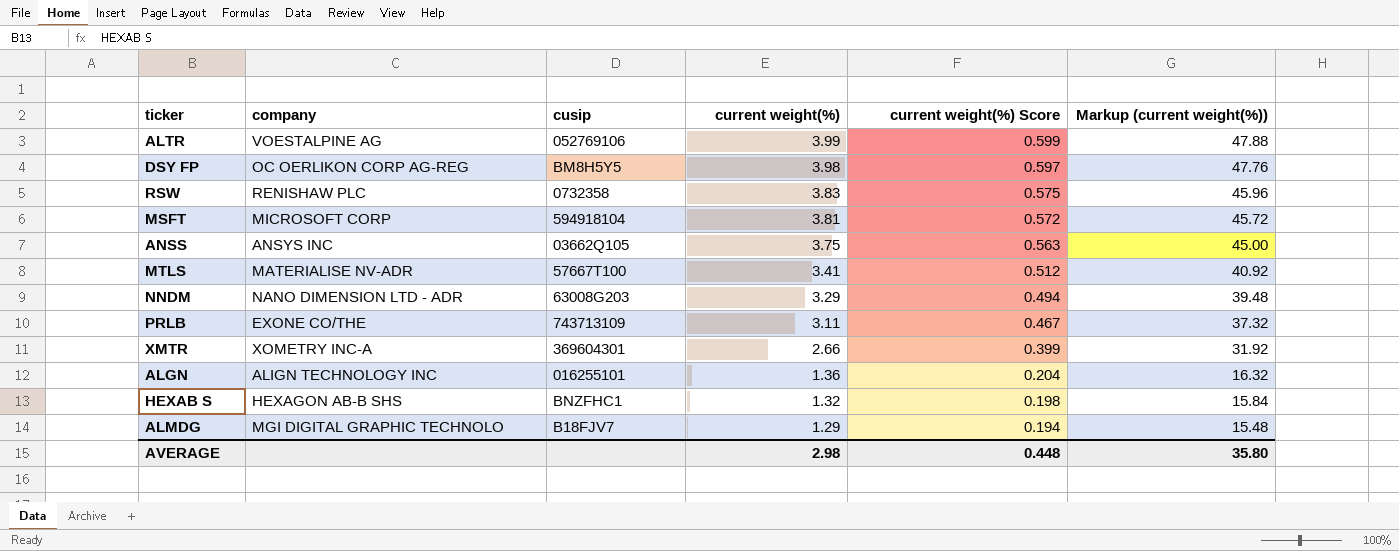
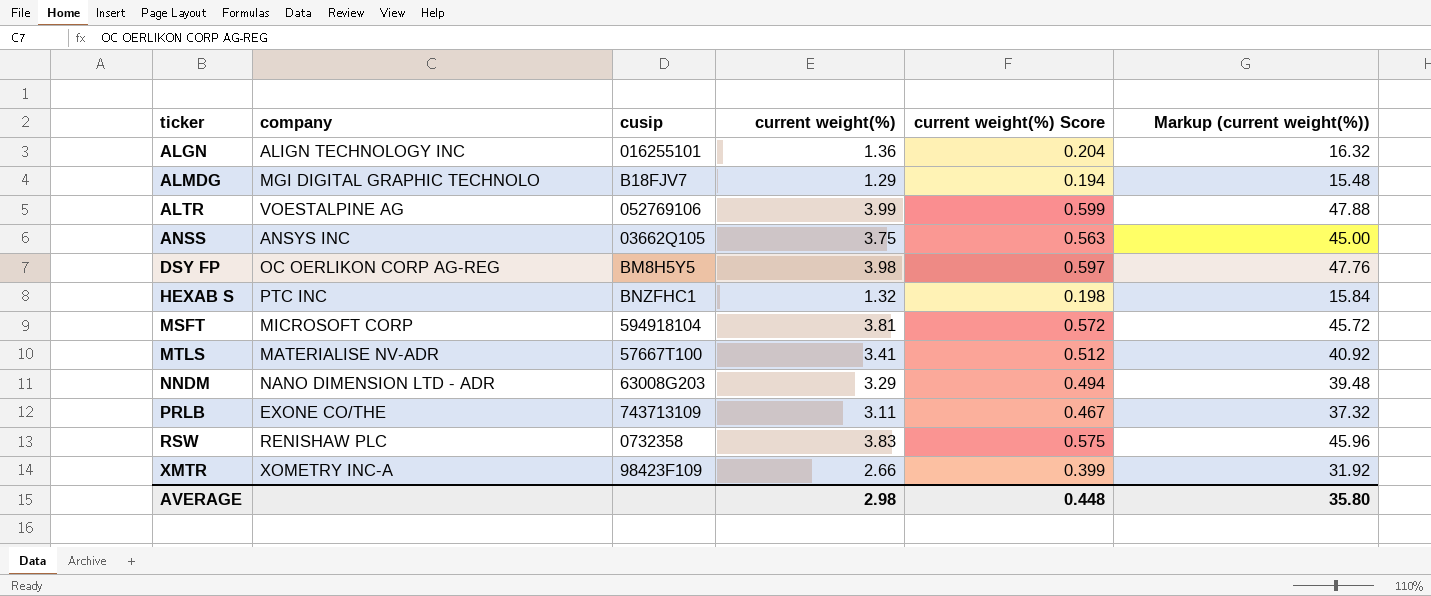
row order: current weight(%) descending -> ticker ascending
HEXAB S | company: HEXAGON AB-B SHS -> PTC INC
XMTR | cusip: 369604301 -> 98423F109

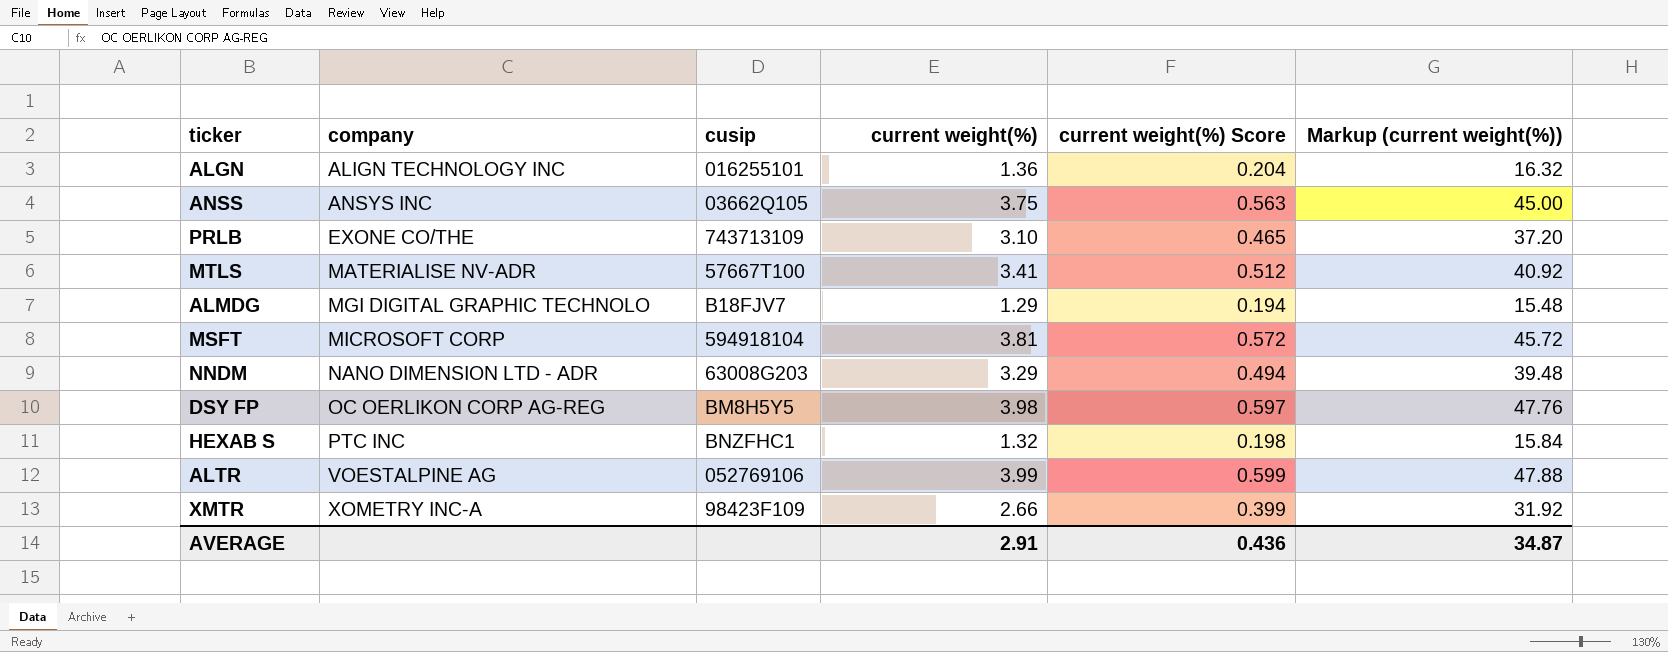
row order: ticker ascending -> company ascending
row RSW: RENISHAW PLC | 0732358 | 3.83 | 0.575 | 45.96 -> none
PRLB | current weight(%): 3.11 -> 3.10
PRLB | current weight(%) Score: 0.467 -> 0.465
PRLB | Markup (current weight(%)): 37.32 -> 37.20
AVERAGE | current weight(%): 2.98 -> 2.91
AVERAGE | current weight(%) Score: 0.448 -> 0.436
AVERAGE | Markup (current weight(%)): 35.80 -> 34.87

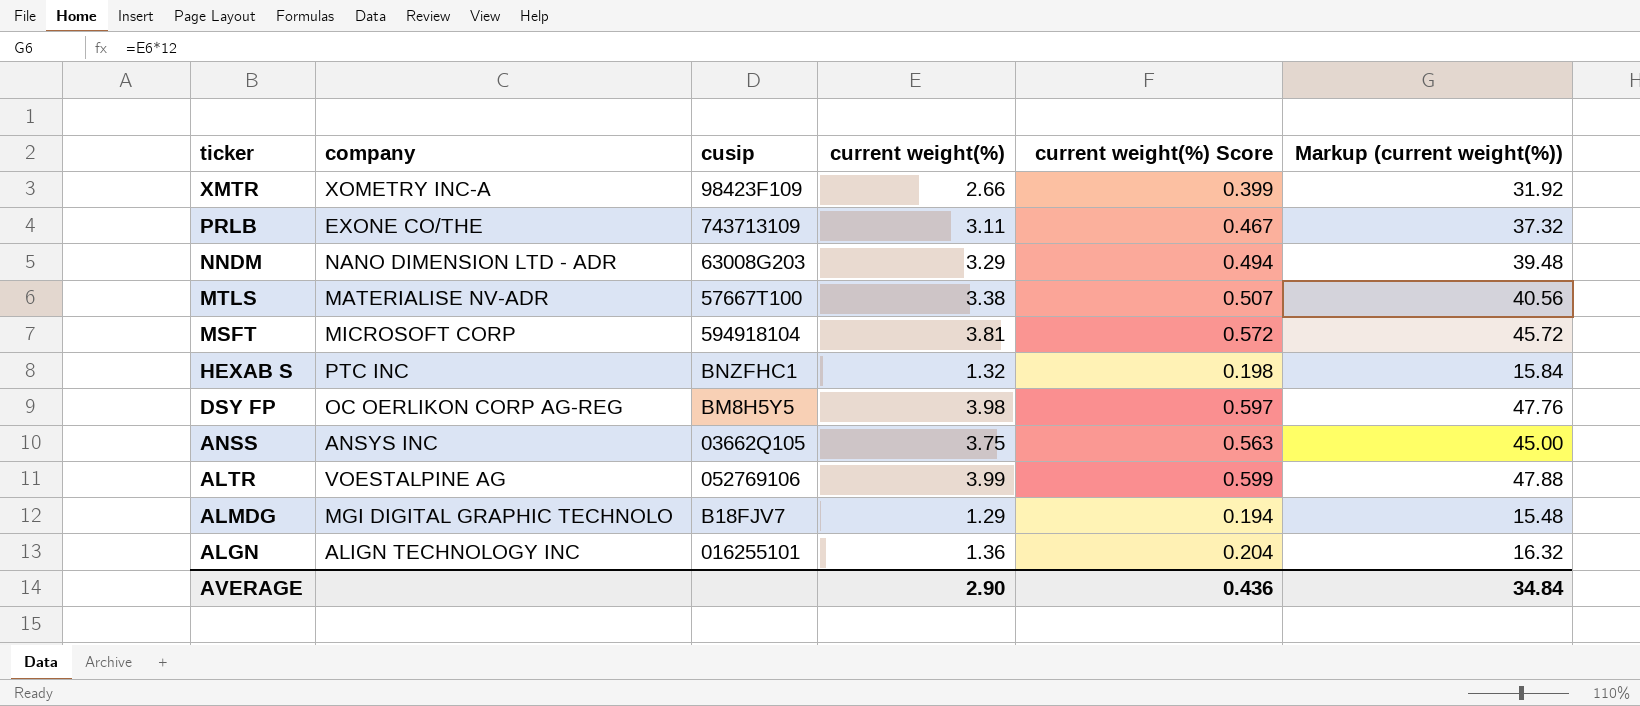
row order: company ascending -> ticker descending
PRLB | current weight(%): 3.10 -> 3.11
PRLB | current weight(%) Score: 0.465 -> 0.467
PRLB | Markup (current weight(%)): 37.20 -> 37.32
MTLS | current weight(%): 3.41 -> 3.38
MTLS | current weight(%) Score: 0.512 -> 0.507
MTLS | Markup (current weight(%)): 40.92 -> 40.56
AVERAGE | current weight(%): 2.91 -> 2.90
AVERAGE | Markup (current weight(%)): 34.87 -> 34.84

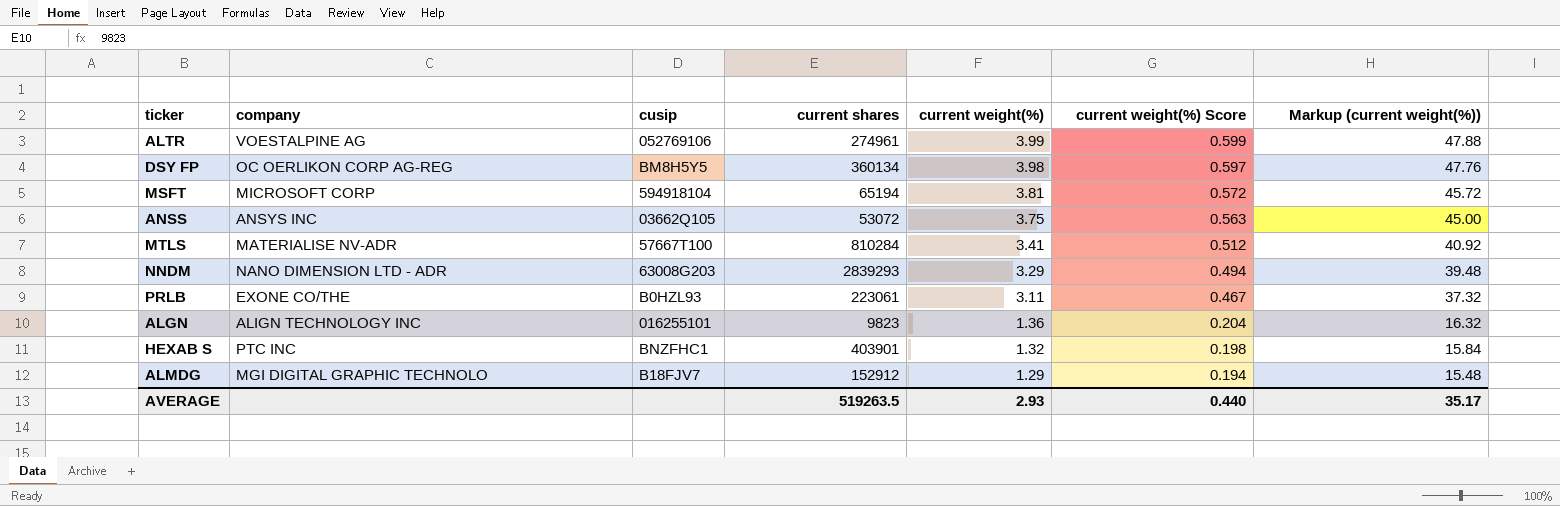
row order: ticker descending -> current weight(%) descending
column current shares | position: none -> 4
row XMTR: XOMETRY INC-A | 98423F109 | 2.66 | 0.399 | 31.92 -> none
MTLS | current weight(%): 3.38 -> 3.41
MTLS | current weight(%) Score: 0.507 -> 0.512
MTLS | Markup (current weight(%)): 40.56 -> 40.92
PRLB | cusip: 743713109 -> B0HZL93
AVERAGE | current weight(%): 2.90 -> 2.93
AVERAGE | current weight(%) Score: 0.436 -> 0.440
AVERAGE | Markup (current weight(%)): 34.84 -> 35.17

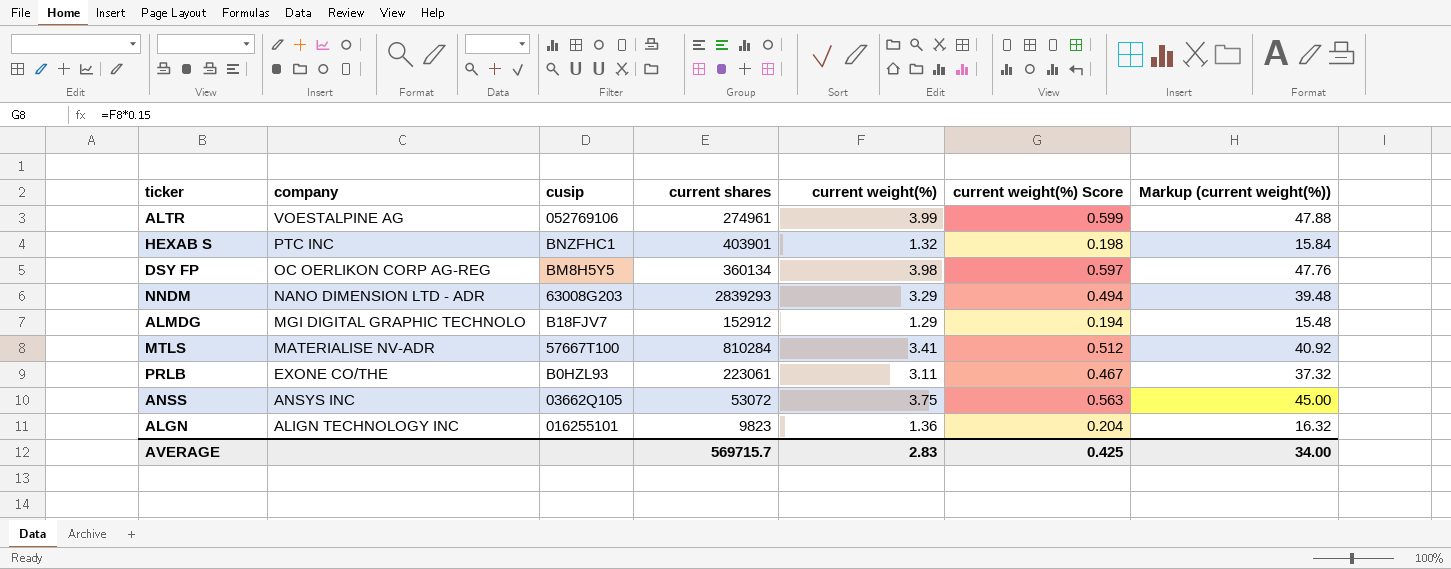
row order: current weight(%) descending -> company descending
row MSFT: MICROSOFT CORP | 594918104 | 65194 | 3.81 | 0.572 | 45.72 -> none
AVERAGE | current shares: 519263.5 -> 569715.7
AVERAGE | current weight(%): 2.93 -> 2.83
AVERAGE | current weight(%) Score: 0.440 -> 0.425
AVERAGE | Markup (current weight(%)): 35.17 -> 34.00

